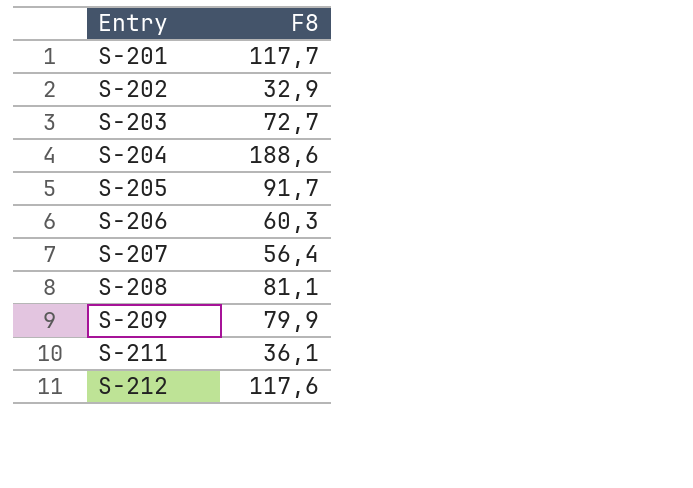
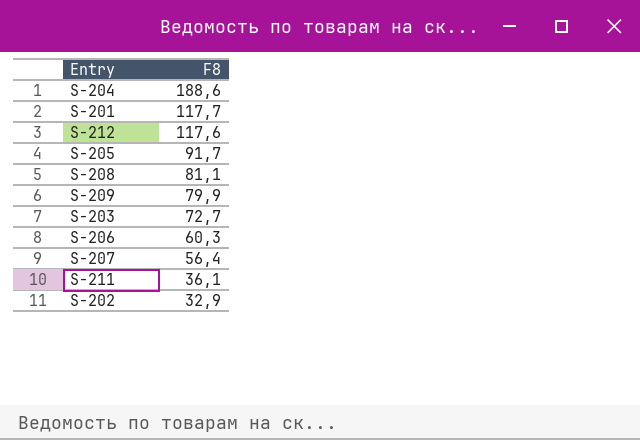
row order: Entry ascending -> F8 descending

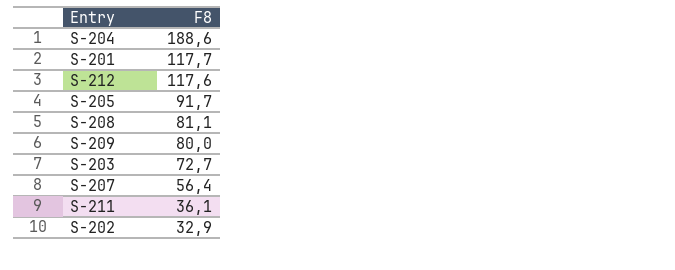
row S-206: 60,3 -> none
S-209 | F8: 79,9 -> 80,0

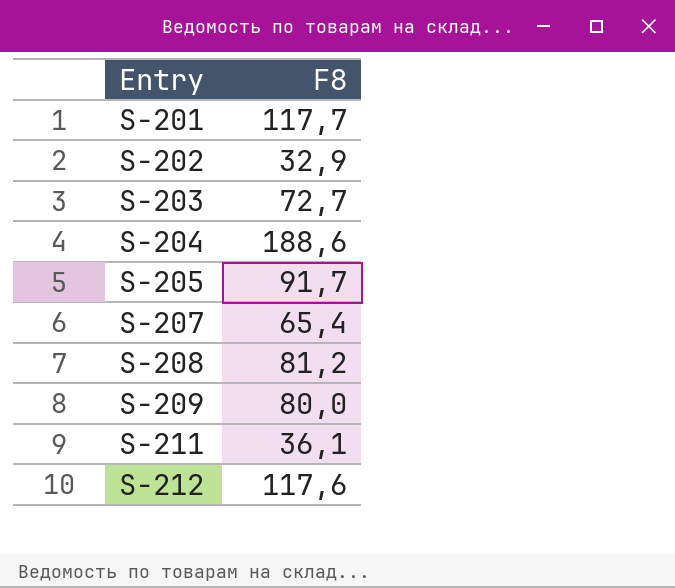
row order: F8 descending -> Entry ascending
S-207 | F8: 56,4 -> 65,4
S-208 | F8: 81,1 -> 81,2

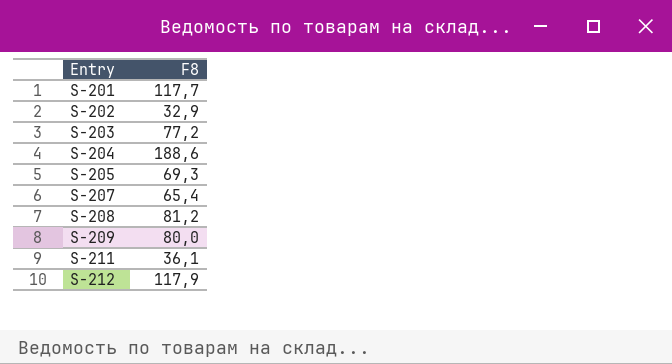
S-203 | F8: 72,7 -> 77,2
S-205 | F8: 91,7 -> 69,3
S-212 | F8: 117,6 -> 117,9

